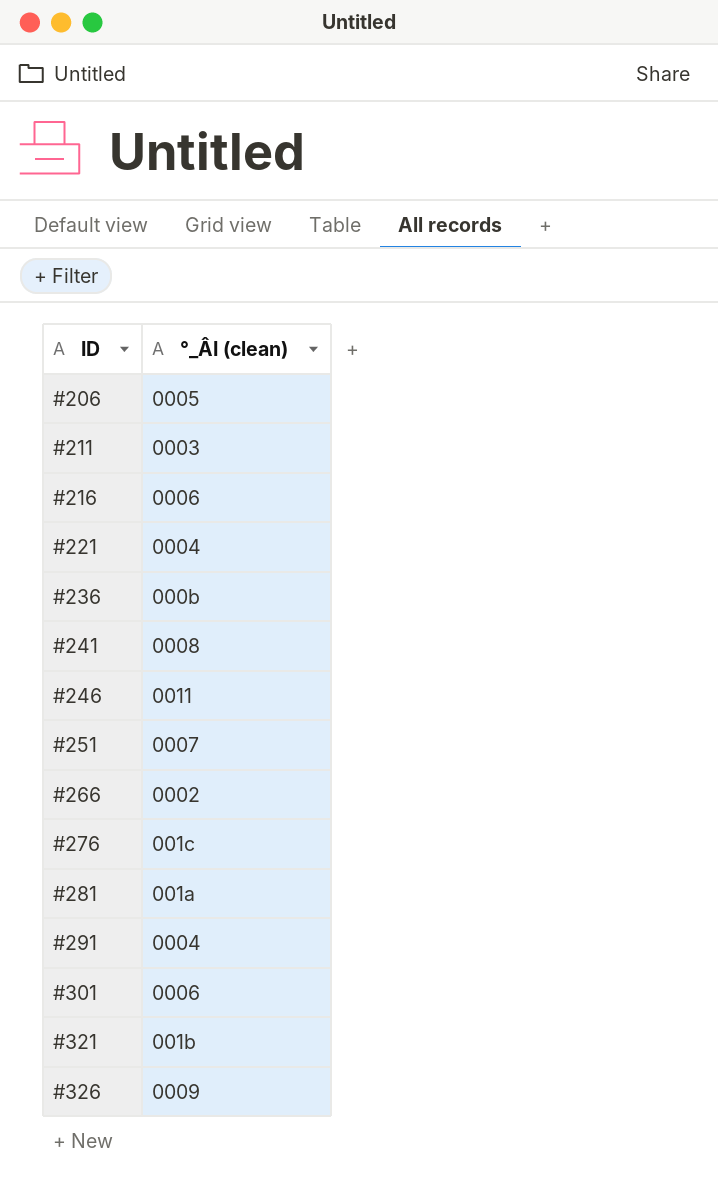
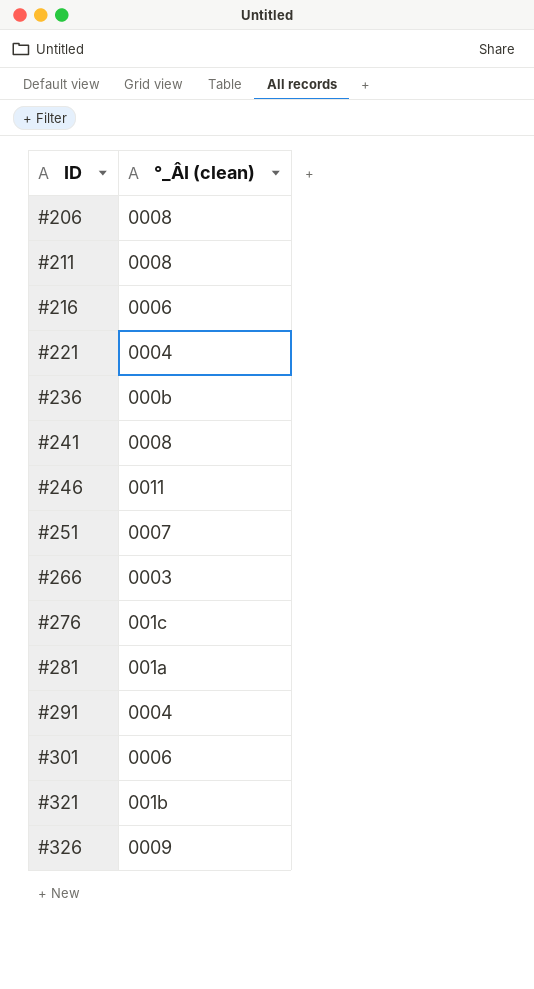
#206 | °_ÂI (clean): 0005 -> 0008
#211 | °_ÂI (clean): 0003 -> 0008
#266 | °_ÂI (clean): 0002 -> 0003

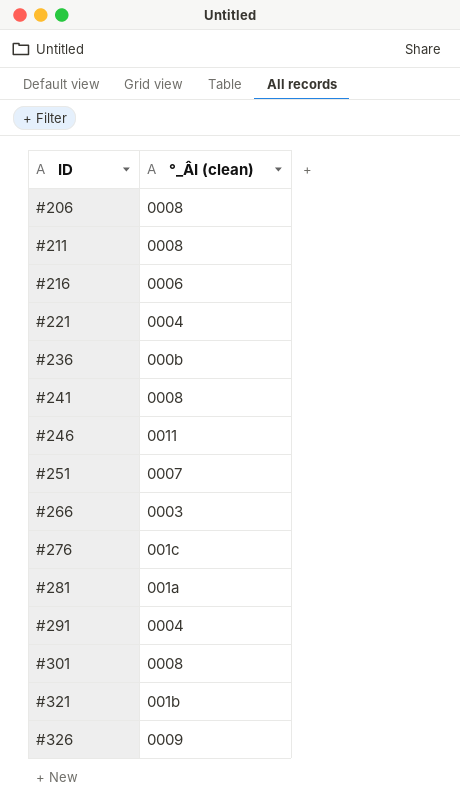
#301 | °_ÂI (clean): 0006 -> 0008

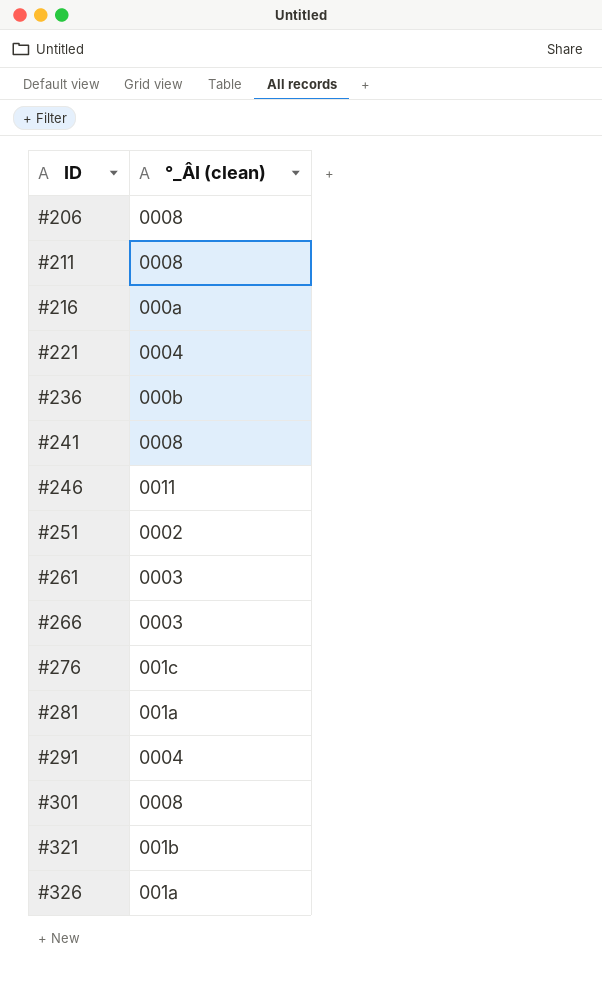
#216 | °_ÂI (clean): 0006 -> 000a
#251 | °_ÂI (clean): 0007 -> 0002
row #261: none -> 0003
#326 | °_ÂI (clean): 0009 -> 001a

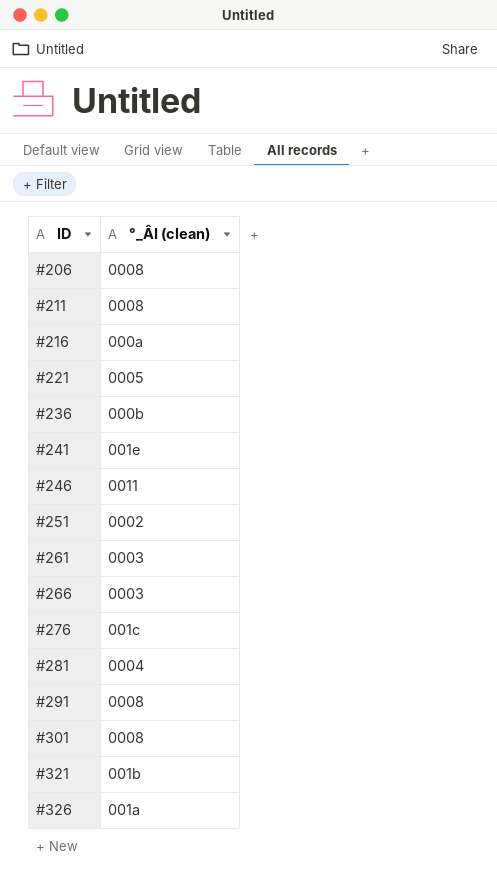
#221 | °_ÂI (clean): 0004 -> 0005
#241 | °_ÂI (clean): 0008 -> 001e
#281 | °_ÂI (clean): 001a -> 0004
#291 | °_ÂI (clean): 0004 -> 0008

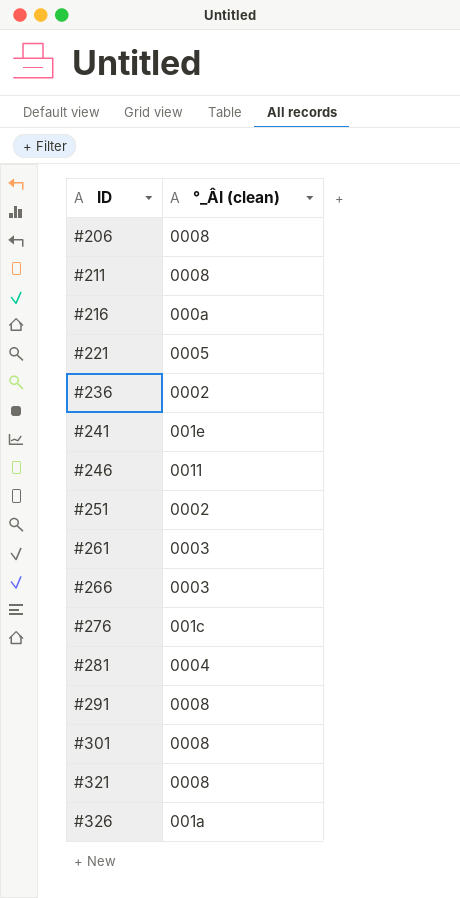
#236 | °_ÂI (clean): 000b -> 0002
#321 | °_ÂI (clean): 001b -> 0008

